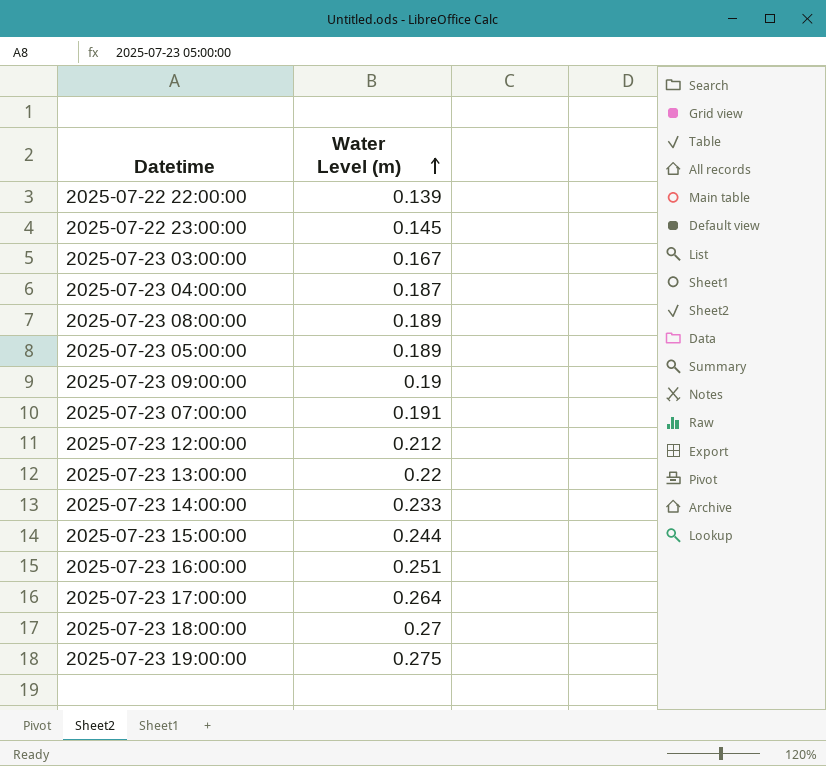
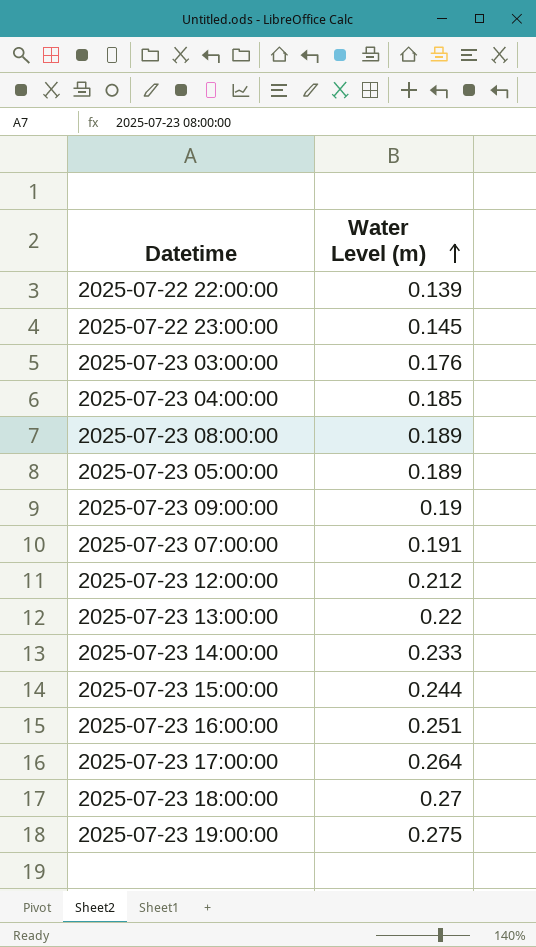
2025-07-23 03:00:00 | Water Level (m): 0.167 -> 0.176
2025-07-23 04:00:00 | Water Level (m): 0.187 -> 0.185

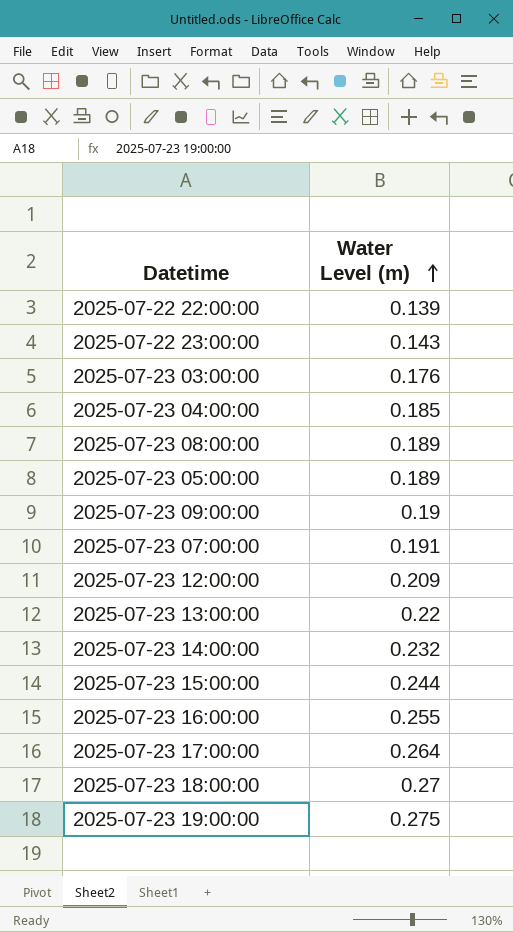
2025-07-22 23:00:00 | Water Level (m): 0.145 -> 0.143
2025-07-23 12:00:00 | Water Level (m): 0.212 -> 0.209
2025-07-23 14:00:00 | Water Level (m): 0.233 -> 0.232
2025-07-23 16:00:00 | Water Level (m): 0.251 -> 0.255

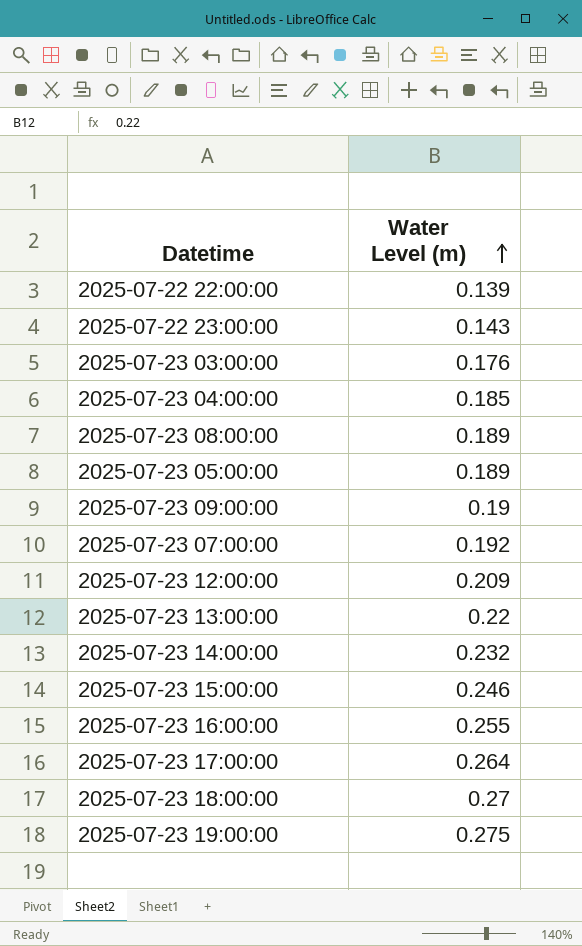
2025-07-23 07:00:00 | Water Level (m): 0.191 -> 0.192
2025-07-23 15:00:00 | Water Level (m): 0.244 -> 0.246

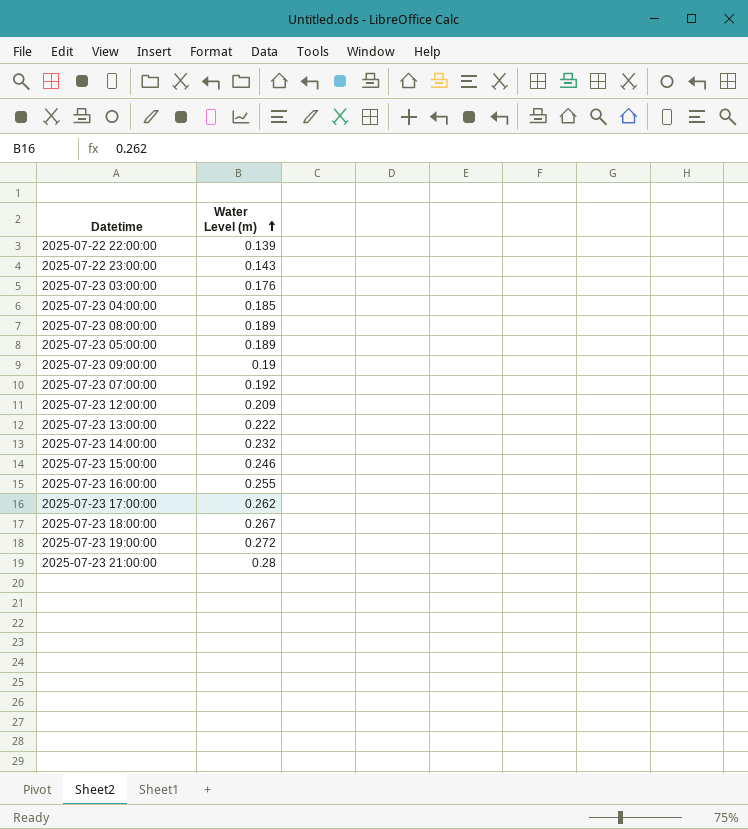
2025-07-23 13:00:00 | Water Level (m): 0.22 -> 0.222
2025-07-23 17:00:00 | Water Level (m): 0.264 -> 0.262
2025-07-23 18:00:00 | Water Level (m): 0.27 -> 0.267
2025-07-23 19:00:00 | Water Level (m): 0.275 -> 0.272
row 2025-07-23 21:00:00: none -> 0.28

